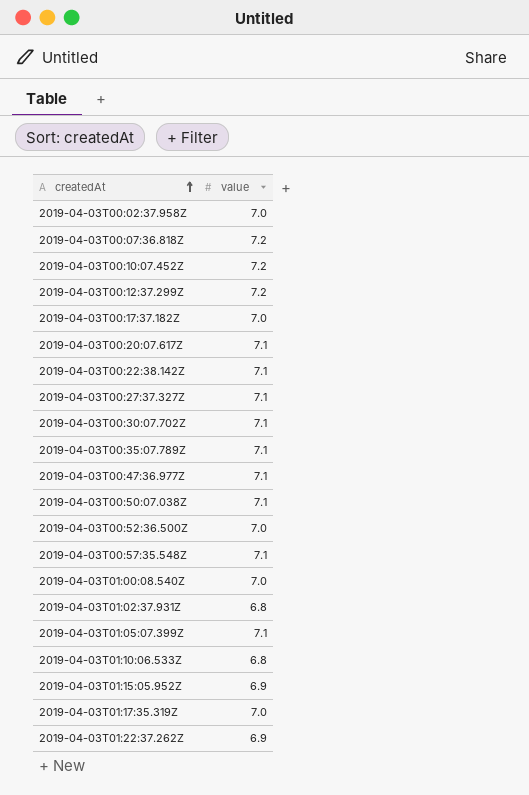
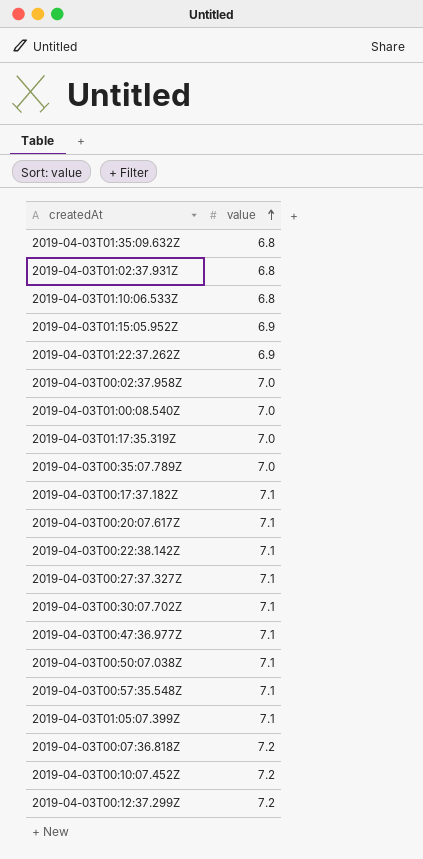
row order: createdAt ascending -> value ascending
row 2019-04-03T00:52:36.500Z: 7.0 -> none
row 2019-04-03T01:35:09.632Z: none -> 6.8
2019-04-03T00:35:07.789Z | value: 7.1 -> 7.0
2019-04-03T00:17:37.182Z | value: 7.0 -> 7.1

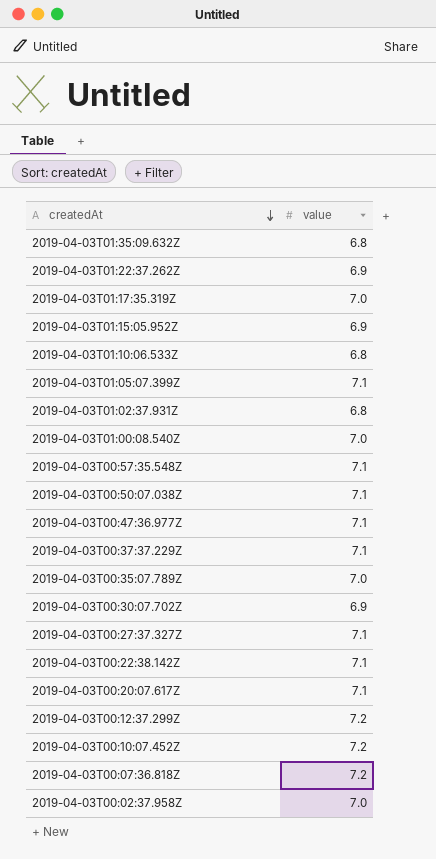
row order: value ascending -> createdAt descending
row 2019-04-03T00:17:37.182Z: 7.1 -> none
row 2019-04-03T00:37:37.229Z: none -> 7.1
2019-04-03T00:30:07.702Z | value: 7.1 -> 6.9

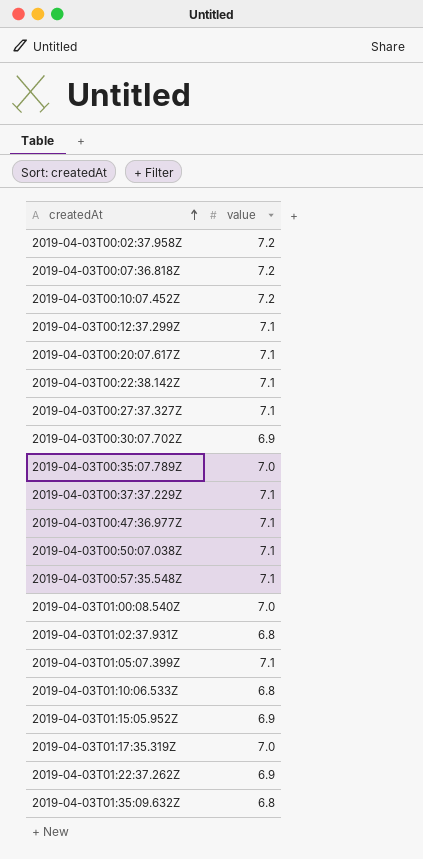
row order: createdAt descending -> createdAt ascending
2019-04-03T00:02:37.958Z | value: 7.0 -> 7.2
2019-04-03T00:12:37.299Z | value: 7.2 -> 7.1

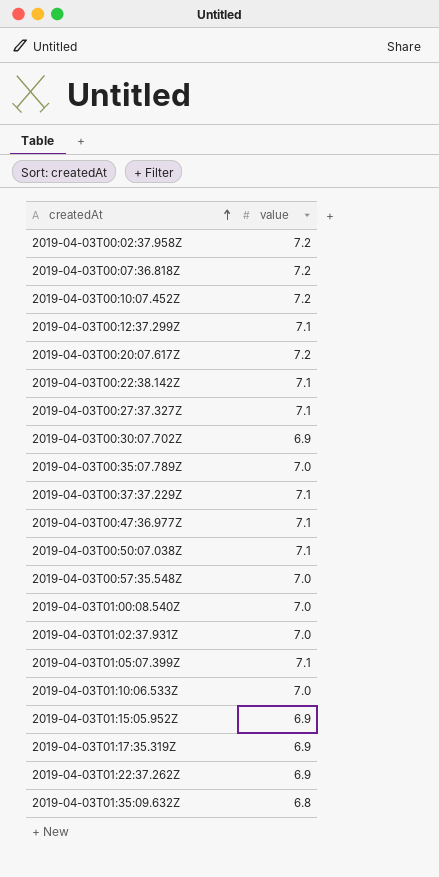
2019-04-03T00:20:07.617Z | value: 7.1 -> 7.2
2019-04-03T00:57:35.548Z | value: 7.1 -> 7.0
2019-04-03T01:02:37.931Z | value: 6.8 -> 7.0
2019-04-03T01:10:06.533Z | value: 6.8 -> 7.0
2019-04-03T01:17:35.319Z | value: 7.0 -> 6.9

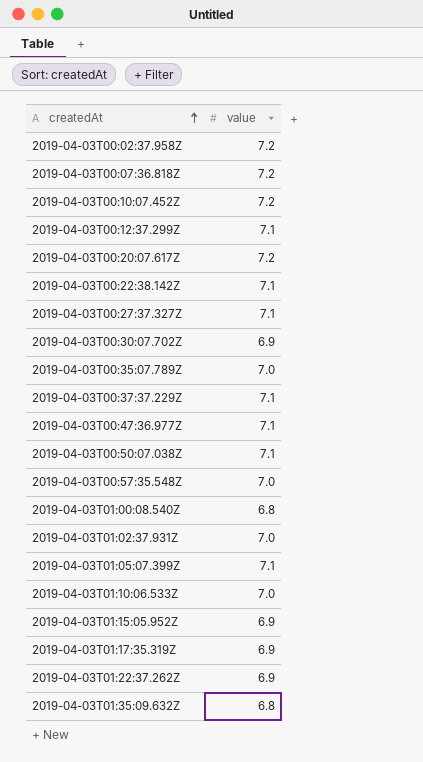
2019-04-03T01:00:08.540Z | value: 7.0 -> 6.8

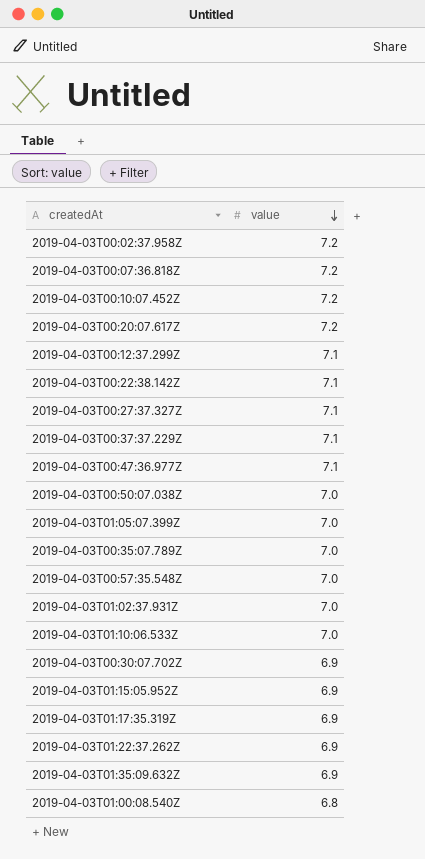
row order: createdAt ascending -> value descending
2019-04-03T00:50:07.038Z | value: 7.1 -> 7.0
2019-04-03T01:05:07.399Z | value: 7.1 -> 7.0
2019-04-03T01:35:09.632Z | value: 6.8 -> 6.9

